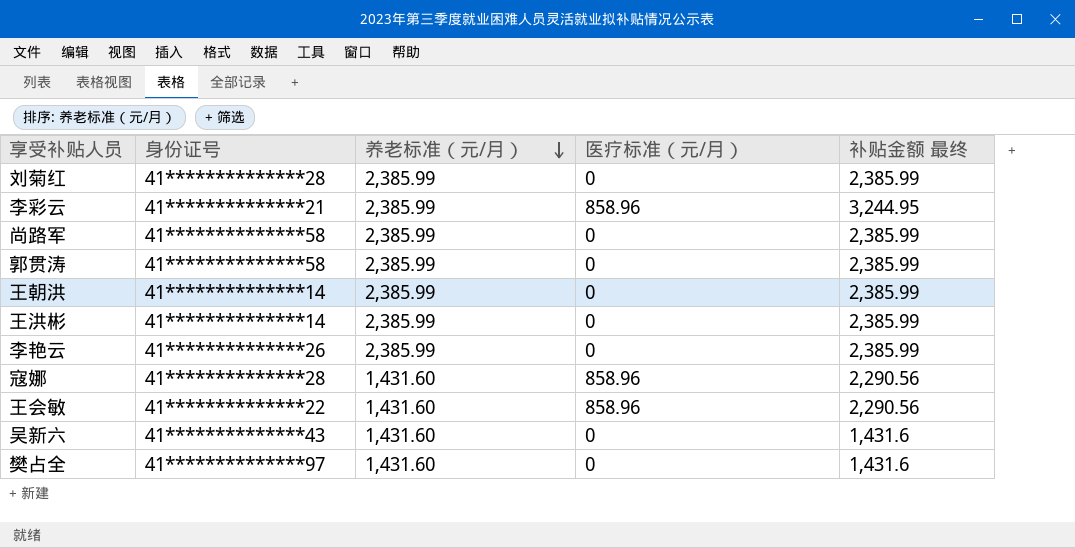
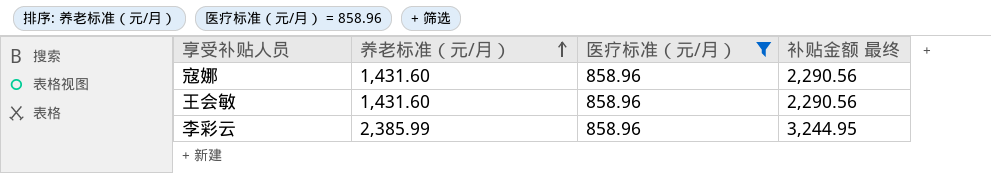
filter: none -> 医疗标准（元/月） = 858.96
row order: 养老标准（元/月） descending -> 养老标准（元/月） ascending
column 身份证号 | position: 2 -> none

